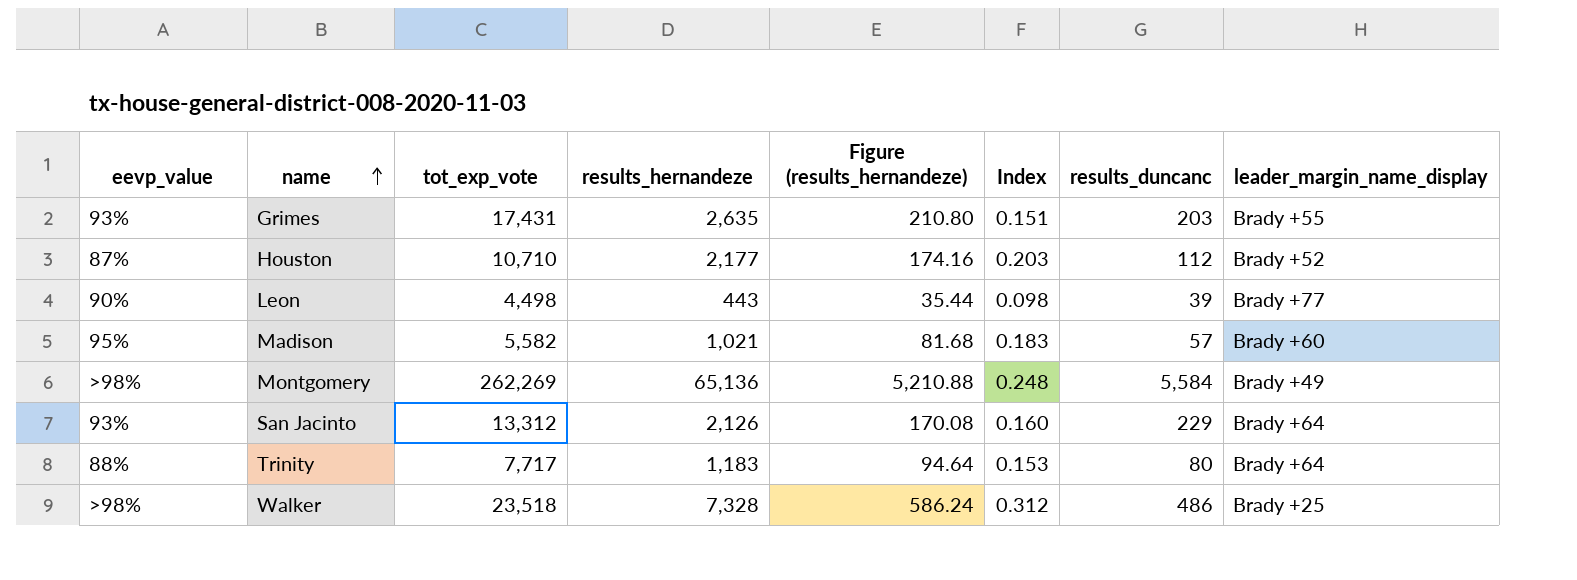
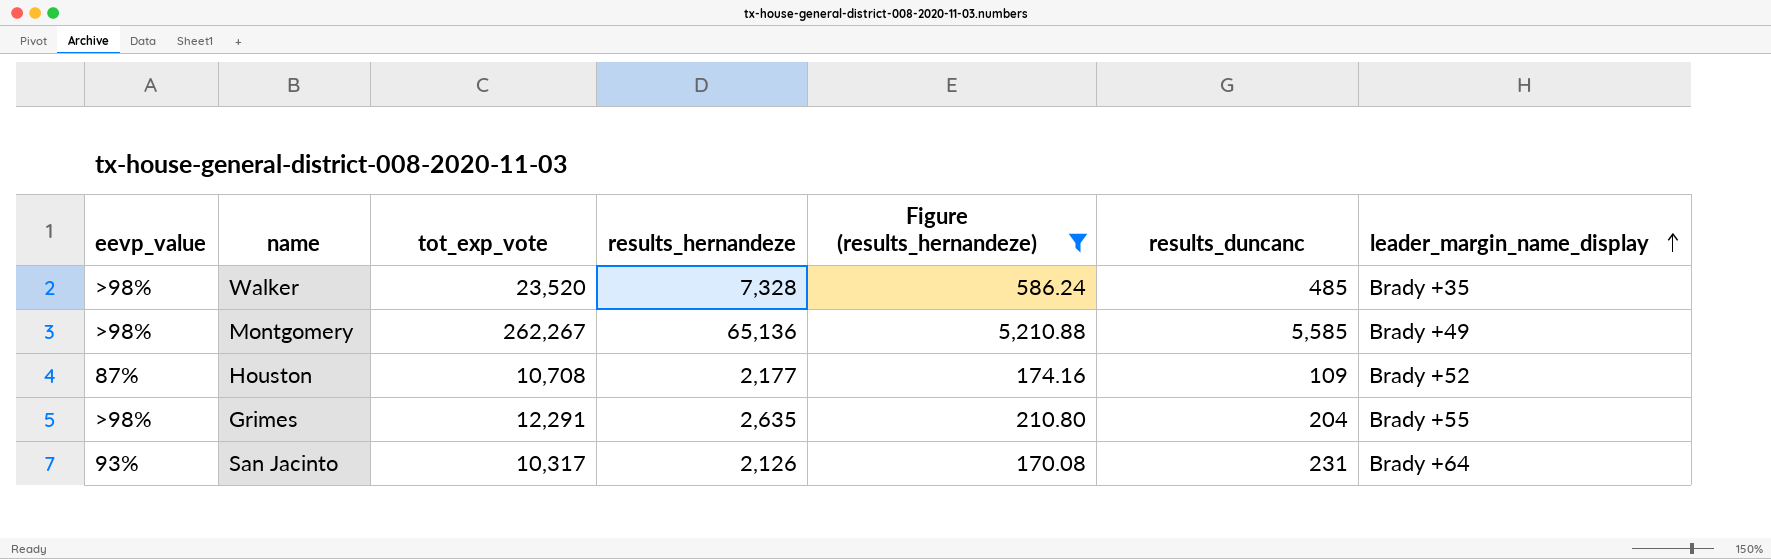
filter: none -> Figure (results_hernandeze) >= 170.08
row order: name ascending -> leader_margin_name_display ascending
column Index | formula: [results_hernandeze] / [tot_exp_vote] -> none
Walker | tot_exp_vote: 23,518 -> 23,520
Walker | results_duncanc: 486 -> 485
Walker | leader_margin_name_display: Brady +25 -> Brady +35
Montgomery | tot_exp_vote: 262,269 -> 262,267
Montgomery | results_duncanc: 5,584 -> 5,585
Houston | tot_exp_vote: 10,710 -> 10,708
Houston | results_duncanc: 112 -> 109
Grimes | eevp_value: 93% -> >98%
Grimes | tot_exp_vote: 17,431 -> 12,291
Grimes | results_duncanc: 203 -> 204
San Jacinto | tot_exp_vote: 13,312 -> 10,317
San Jacinto | results_duncanc: 229 -> 231

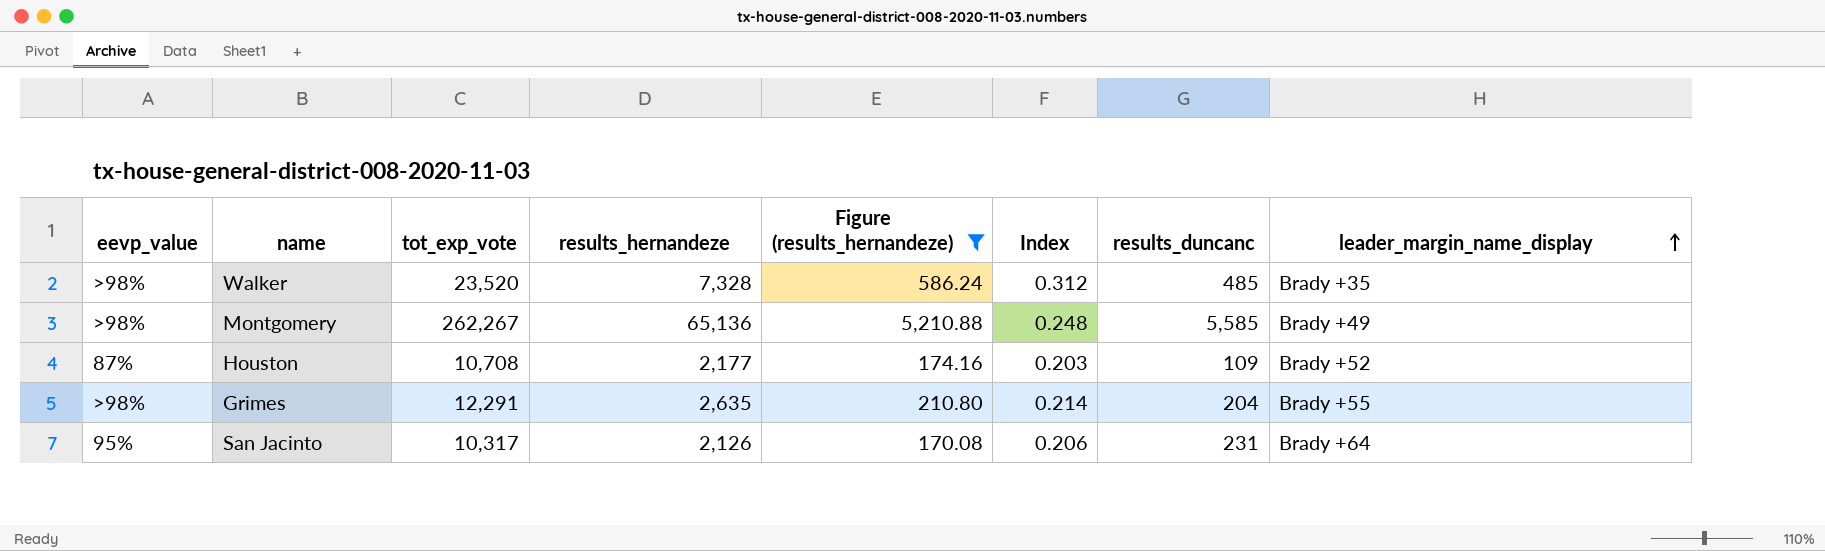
column Index | formula: none -> [results_hernandeze] / [tot_exp_vote]
San Jacinto | eevp_value: 93% -> 95%

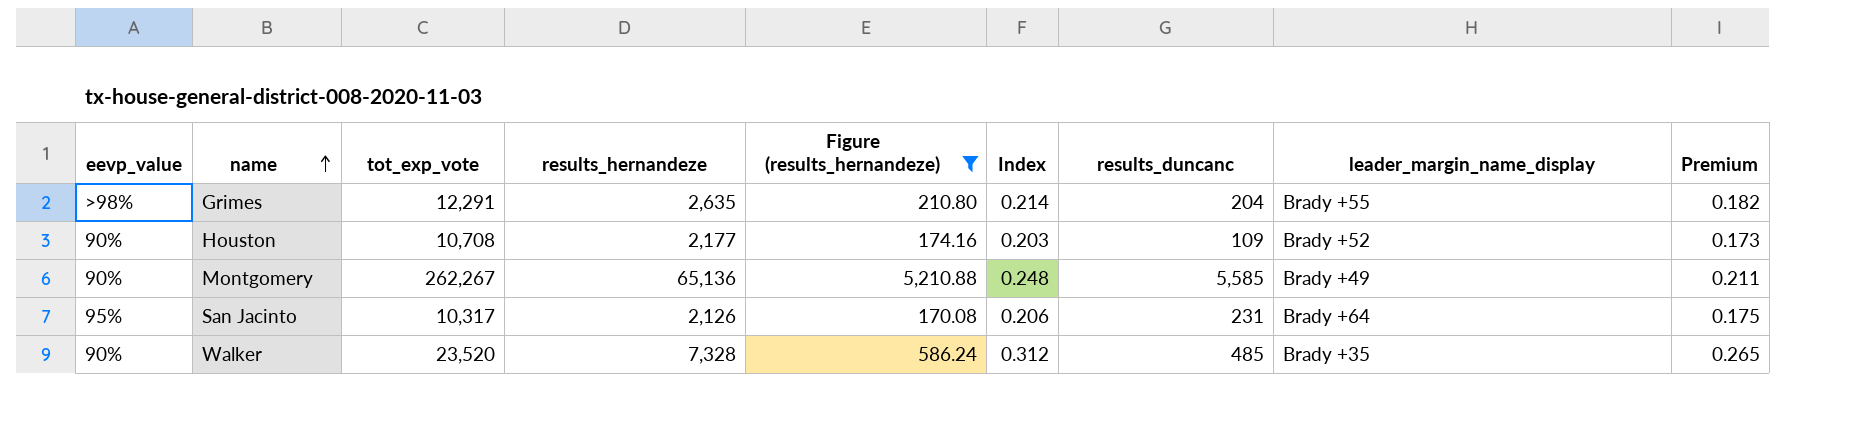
row order: leader_margin_name_display ascending -> name ascending
column Premium | formula: none -> [Index] * 0.85
Houston | eevp_value: 87% -> 90%
Montgomery | eevp_value: >98% -> 90%
Walker | eevp_value: >98% -> 90%

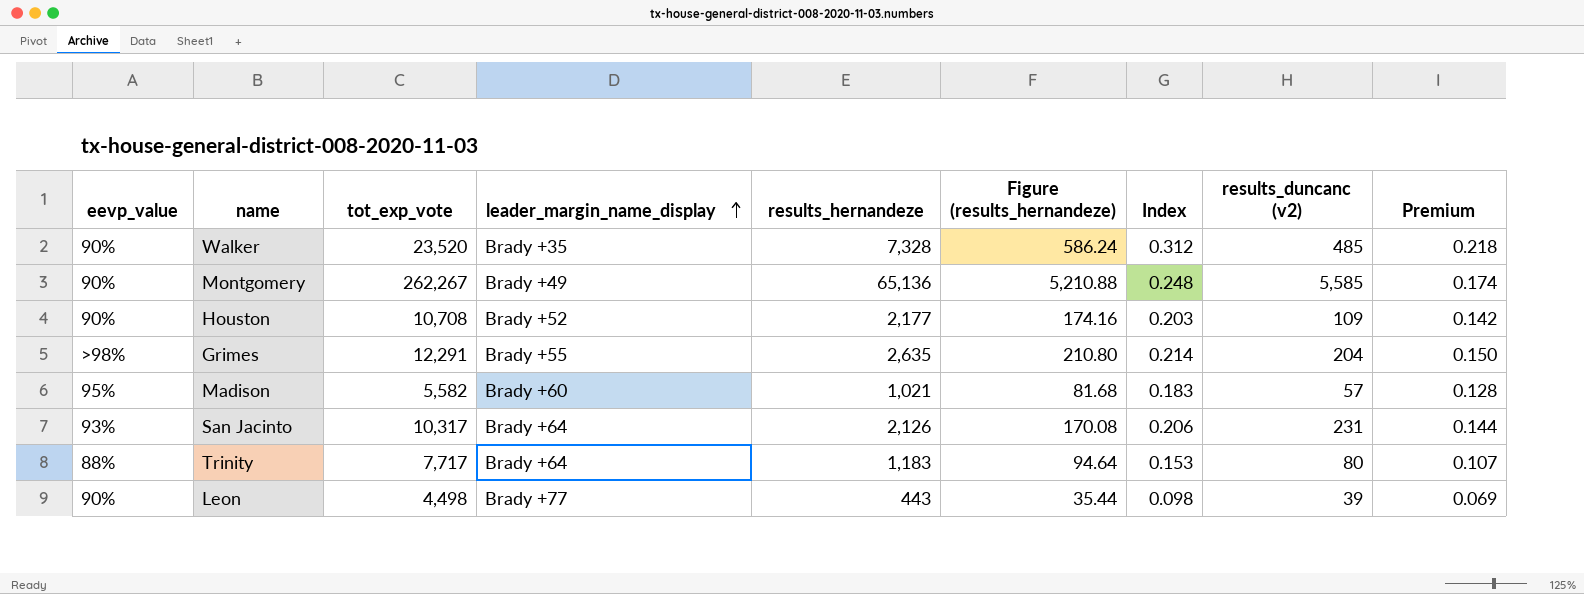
filter: Figure (results_hernandeze) >= 170.08 -> none
row order: name ascending -> leader_margin_name_display ascending
column leader_margin_name_display | position: 8 -> 4
column name: results_duncanc -> results_duncanc (v2)
column Premium | formula: [Index] * 0.85 -> [Index] * 0.7
San Jacinto | eevp_value: 95% -> 93%

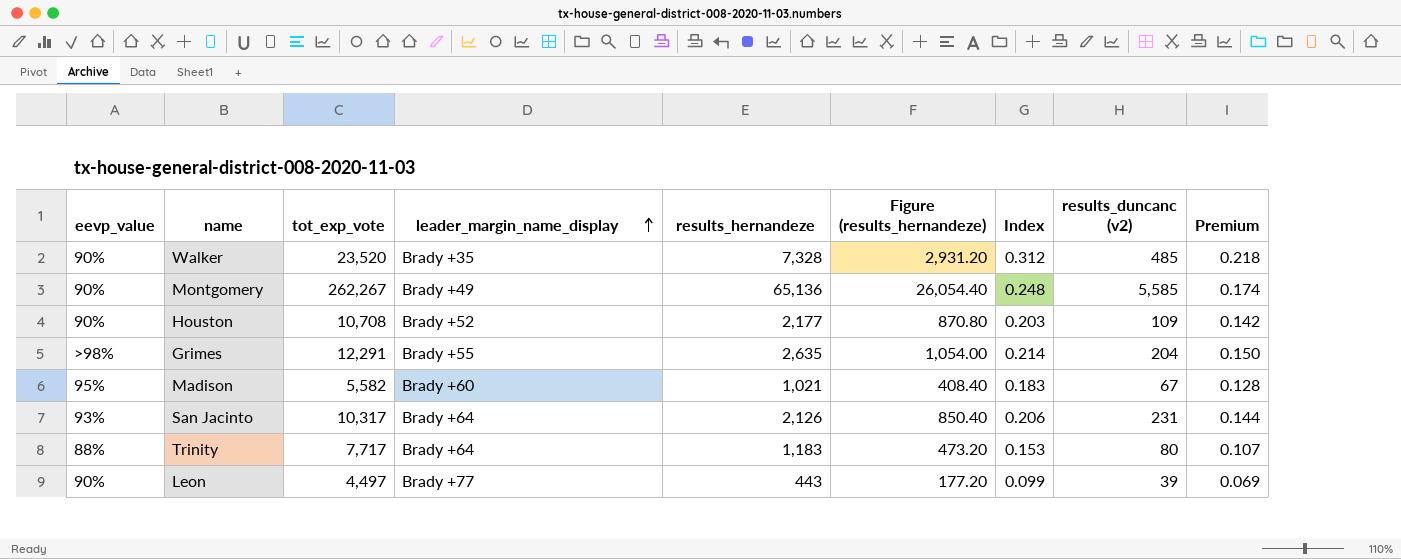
column Figure (results_hernandeze) | formula: [results_hernandeze] * 0.08 -> [results_hernandeze] * 0.4
Madison | results_duncanc (v2): 57 -> 67
Leon | tot_exp_vote: 4,498 -> 4,497
Leon | Index: 0.098 -> 0.099

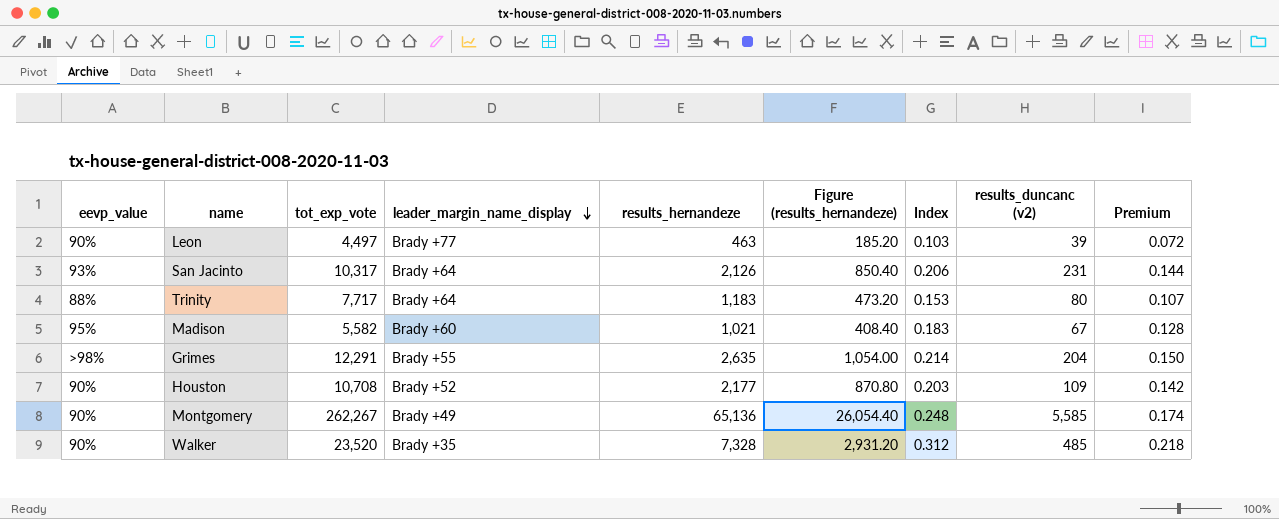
row order: leader_margin_name_display ascending -> leader_margin_name_display descending
Leon | results_hernandeze: 443 -> 463
Leon | Figure (results_hernandeze): 177.20 -> 185.20
Leon | Index: 0.099 -> 0.103
Leon | Premium: 0.069 -> 0.072

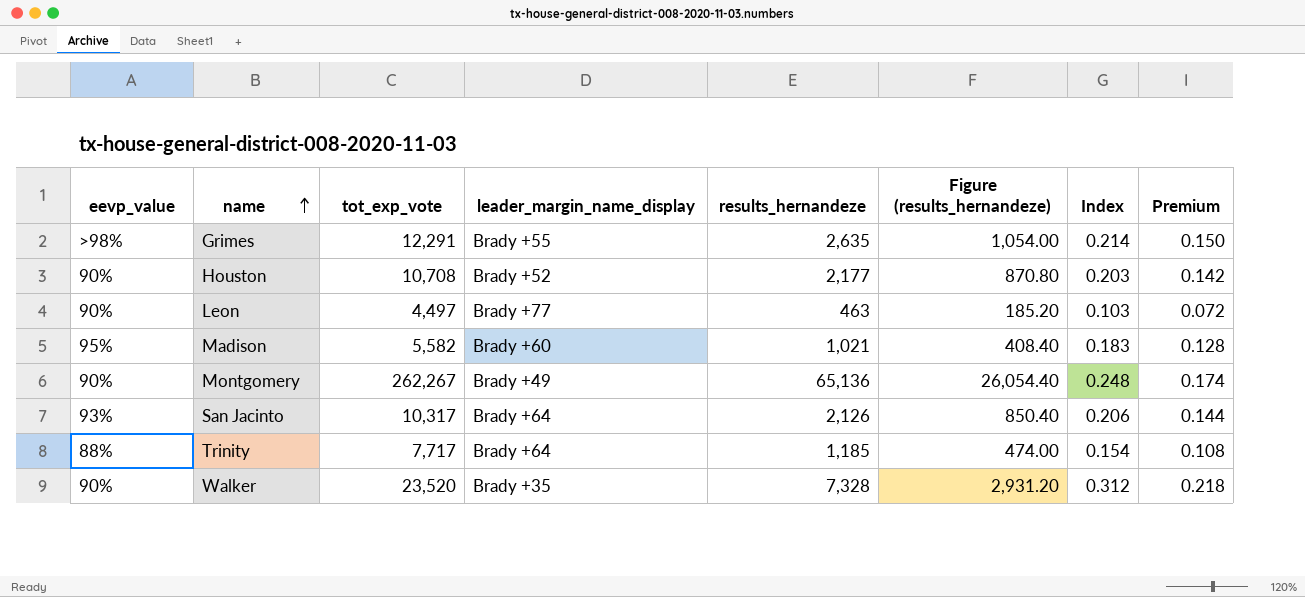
row order: leader_margin_name_display descending -> name ascending
column results_duncanc (v2) | position: 8 -> none
Trinity | results_hernandeze: 1,183 -> 1,185
Trinity | Figure (results_hernandeze): 473.20 -> 474.00
Trinity | Index: 0.153 -> 0.154
Trinity | Premium: 0.107 -> 0.108

